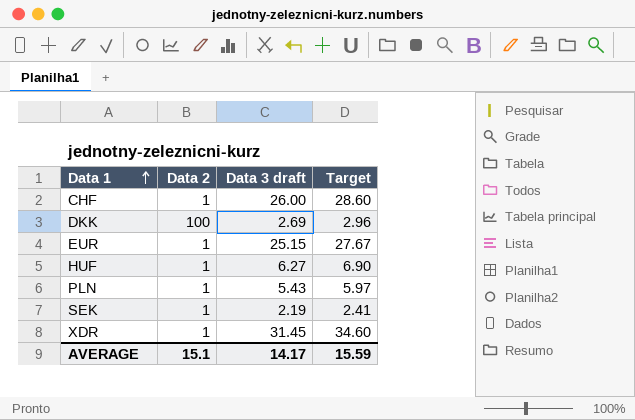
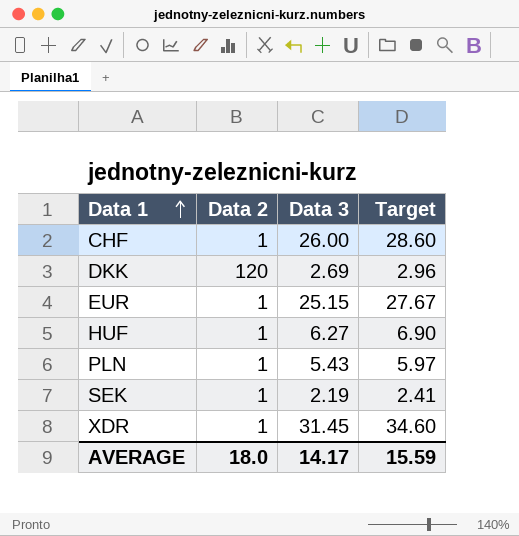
column name: Data 3 draft -> Data 3
DKK | Data 2: 100 -> 120
AVERAGE | Data 2: 15.1 -> 18.0

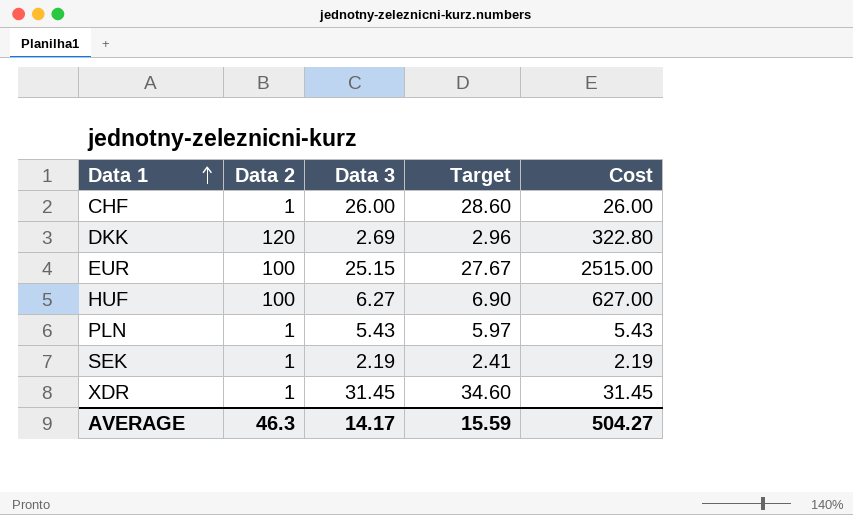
column Cost | formula: none -> [Data 2] * [Data 3]
EUR | Data 2: 1 -> 100
HUF | Data 2: 1 -> 100
AVERAGE | Data 2: 18.0 -> 46.3

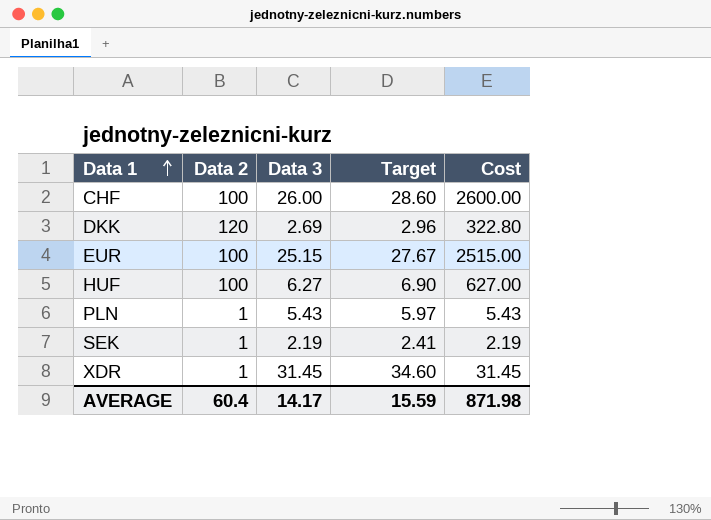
CHF | Data 2: 1 -> 100
CHF | Cost: 26.00 -> 2600.00
AVERAGE | Data 2: 46.3 -> 60.4
AVERAGE | Cost: 504.27 -> 871.98

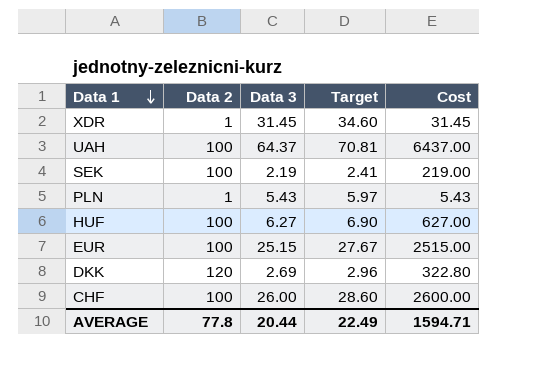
row order: Data 1 ascending -> Data 1 descending
row UAH: none -> 100 | 64.37 | 70.81 | 6437.00
SEK | Data 2: 1 -> 100
SEK | Cost: 2.19 -> 219.00
AVERAGE | Data 2: 60.4 -> 77.8
AVERAGE | Data 3: 14.17 -> 20.44
AVERAGE | Target: 15.59 -> 22.49
AVERAGE | Cost: 871.98 -> 1594.71

